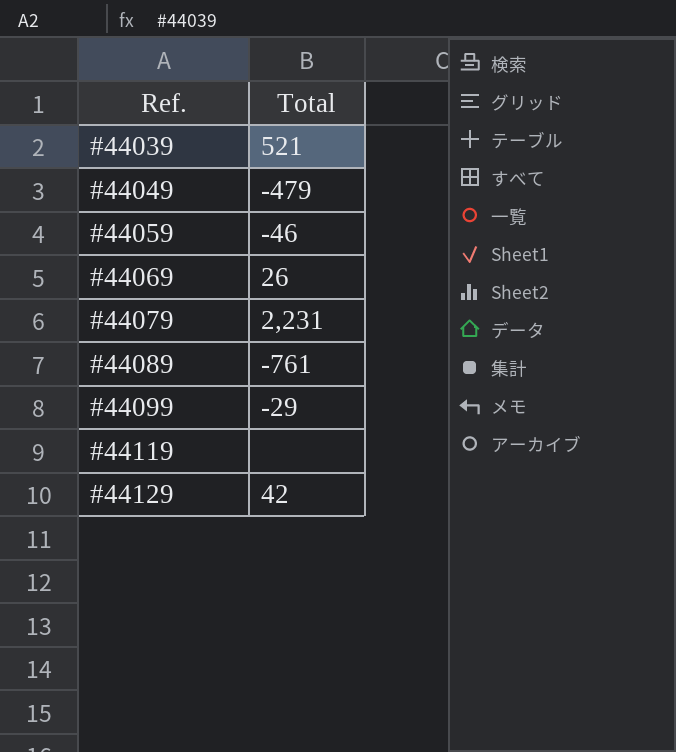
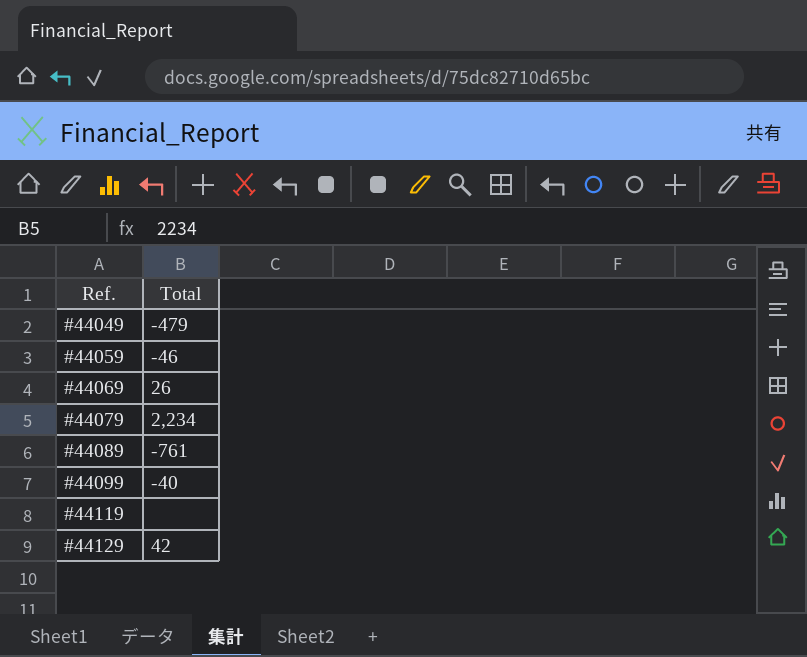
row #44039: 521 -> none
#44079 | Total: 2,231 -> 2,234
#44099 | Total: -29 -> -40

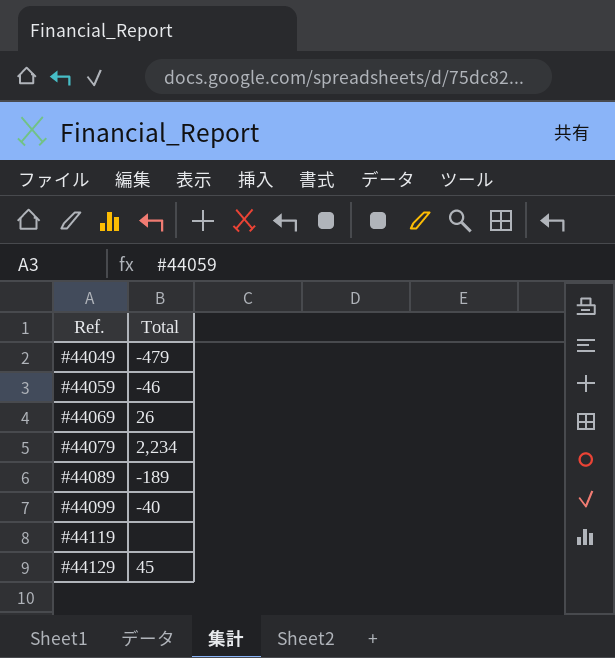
#44089 | Total: -761 -> -189
#44129 | Total: 42 -> 45

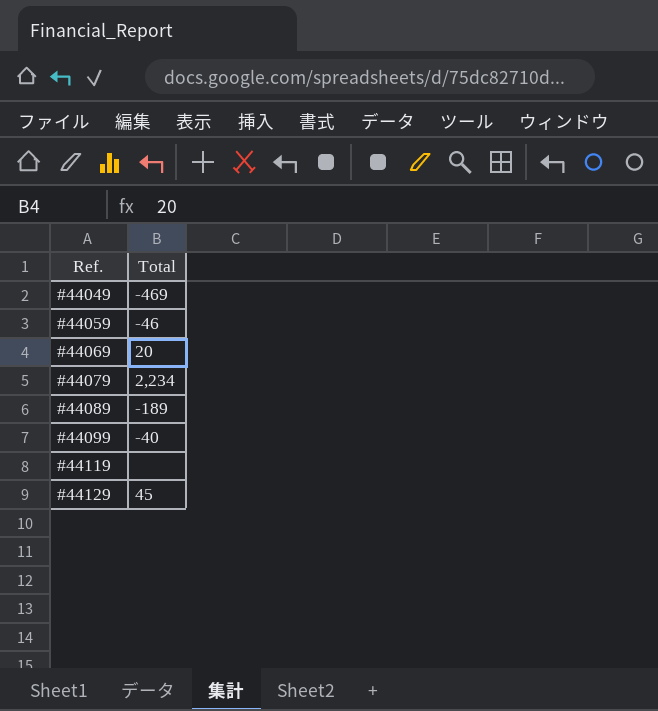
#44049 | Total: -479 -> -469
#44069 | Total: 26 -> 20

